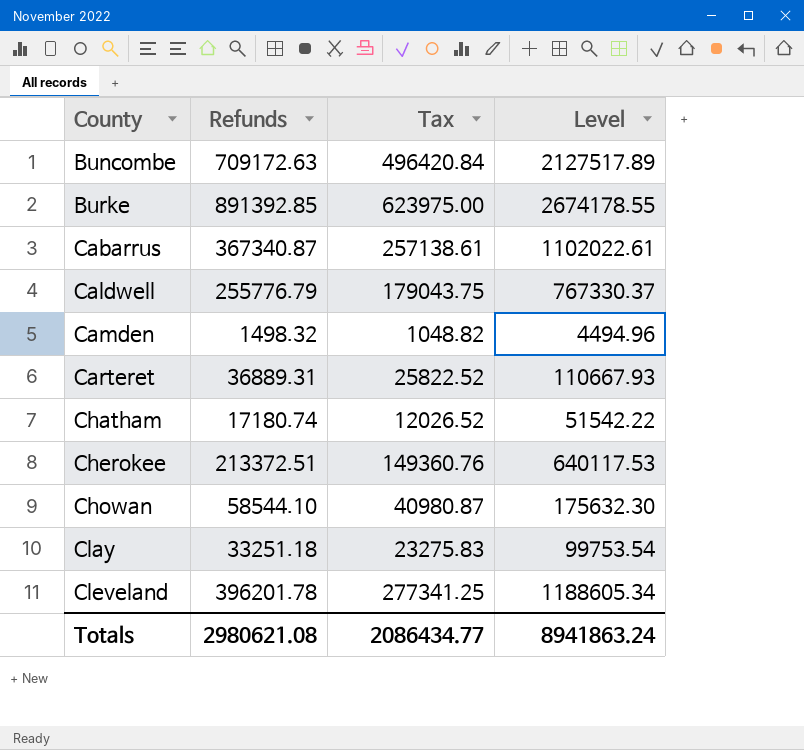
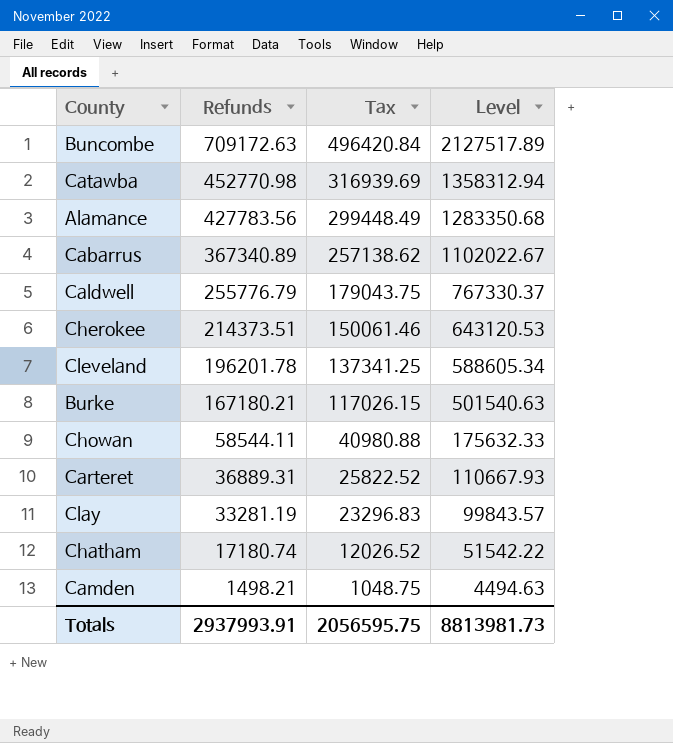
row order: County ascending -> Refunds descending
row Catawba: none -> 452770.98 | 316939.69 | 1358312.94
row Alamance: none -> 427783.56 | 299448.49 | 1283350.68
Cabarrus | Refunds: 367340.87 -> 367340.89
Cabarrus | Tax: 257138.61 -> 257138.62
Cabarrus | Level: 1102022.61 -> 1102022.67
Cherokee | Refunds: 213372.51 -> 214373.51
Cherokee | Tax: 149360.76 -> 150061.46
Cherokee | Level: 640117.53 -> 643120.53
Cleveland | Refunds: 396201.78 -> 196201.78
Cleveland | Tax: 277341.25 -> 137341.25
Cleveland | Level: 1188605.34 -> 588605.34
Burke | Refunds: 891392.85 -> 167180.21
Burke | Tax: 623975.00 -> 117026.15
Burke | Level: 2674178.55 -> 501540.63
Chowan | Refunds: 58544.10 -> 58544.11
Chowan | Tax: 40980.87 -> 40980.88
Chowan | Level: 175632.30 -> 175632.33
Clay | Refunds: 33251.18 -> 33281.19
Clay | Tax: 23275.83 -> 23296.83
Clay | Level: 99753.54 -> 99843.57
Camden | Refunds: 1498.32 -> 1498.21
Camden | Tax: 1048.82 -> 1048.75
Camden | Level: 4494.96 -> 4494.63
Totals | Refunds: 2980621.08 -> 2937993.91
Totals | Tax: 2086434.77 -> 2056595.75
Totals | Level: 8941863.24 -> 8813981.73

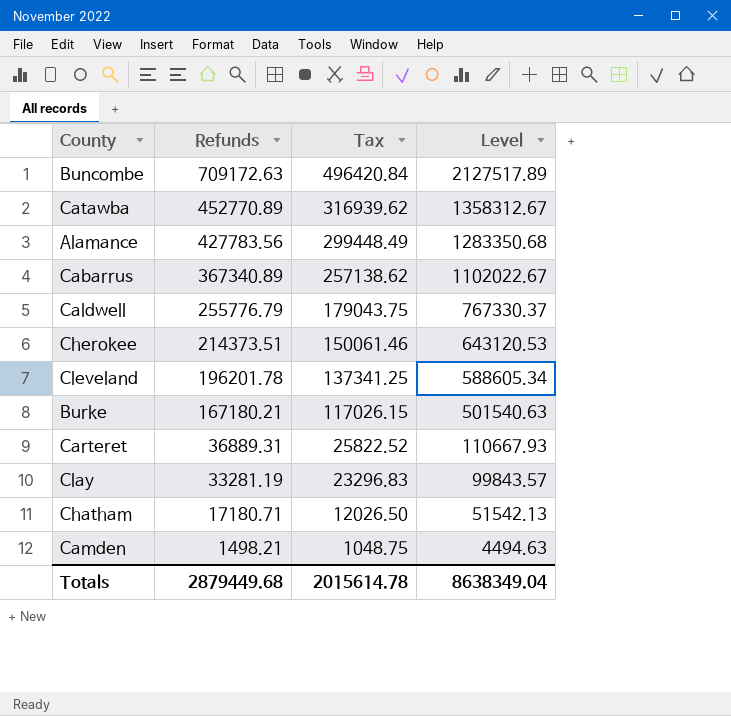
row Chowan: 58544.11 | 40980.88 | 175632.33 -> none
Catawba | Refunds: 452770.98 -> 452770.89
Catawba | Tax: 316939.69 -> 316939.62
Catawba | Level: 1358312.94 -> 1358312.67
Chatham | Refunds: 17180.74 -> 17180.71
Chatham | Tax: 12026.52 -> 12026.50
Chatham | Level: 51542.22 -> 51542.13
Totals | Refunds: 2937993.91 -> 2879449.68
Totals | Tax: 2056595.75 -> 2015614.78
Totals | Level: 8813981.73 -> 8638349.04

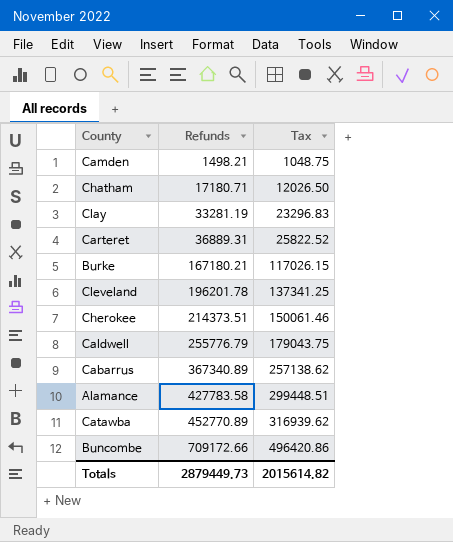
row order: Refunds descending -> Refunds ascending
column Level | formula: [Refunds] * 3 -> none
Alamance | Refunds: 427783.56 -> 427783.58
Alamance | Tax: 299448.49 -> 299448.51
Buncombe | Refunds: 709172.63 -> 709172.66
Buncombe | Tax: 496420.84 -> 496420.86
Totals | Refunds: 2879449.68 -> 2879449.73
Totals | Tax: 2015614.78 -> 2015614.82

